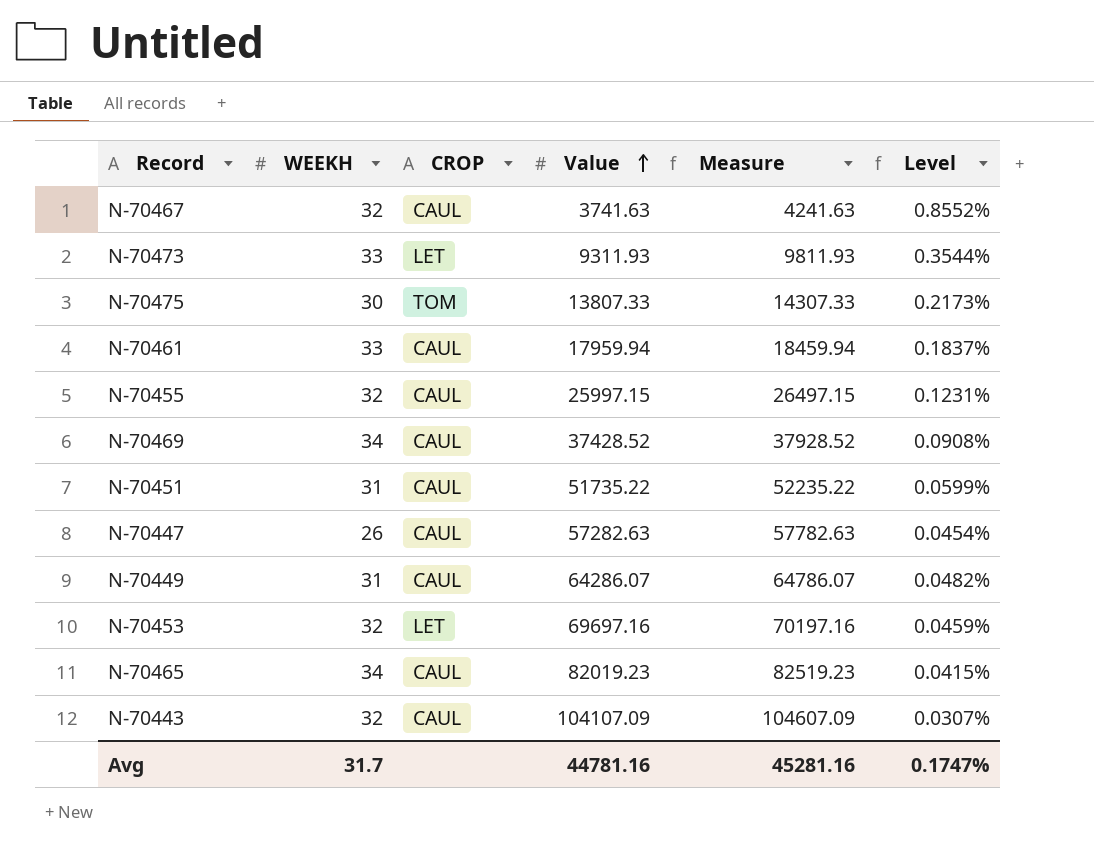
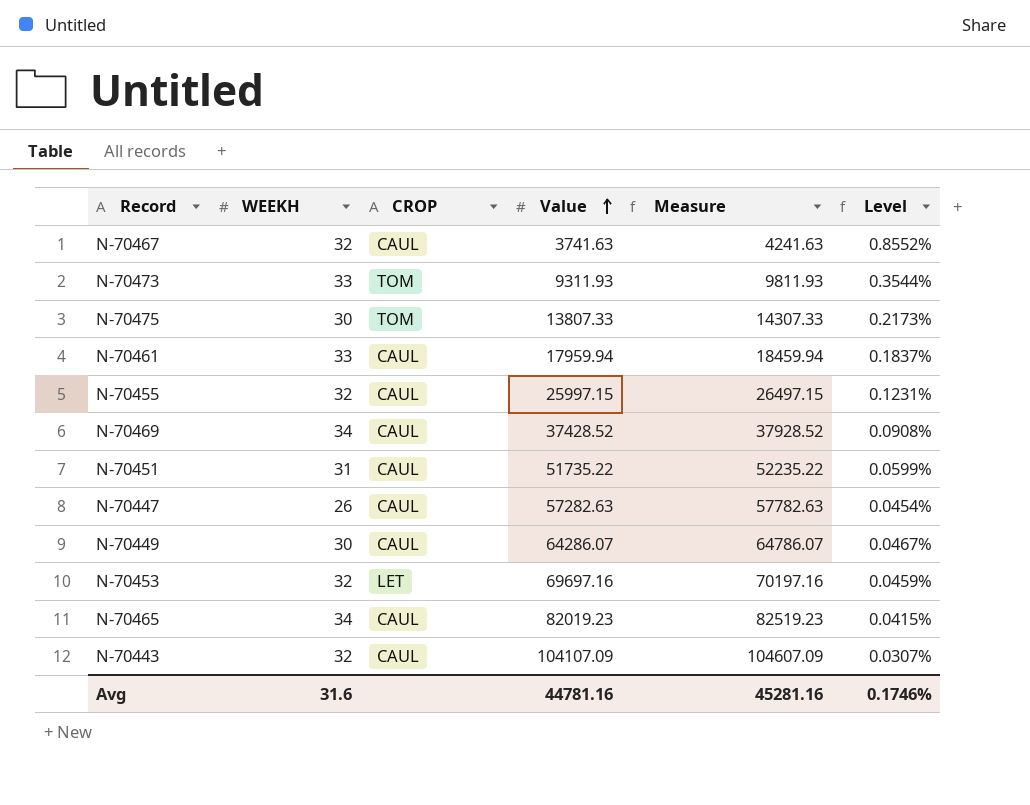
N-70473 | CROP: LET -> TOM
N-70449 | WEEKH: 31 -> 30
N-70449 | Level: 0.0482% -> 0.0467%
Avg | WEEKH: 31.7 -> 31.6
Avg | Level: 0.1747% -> 0.1746%

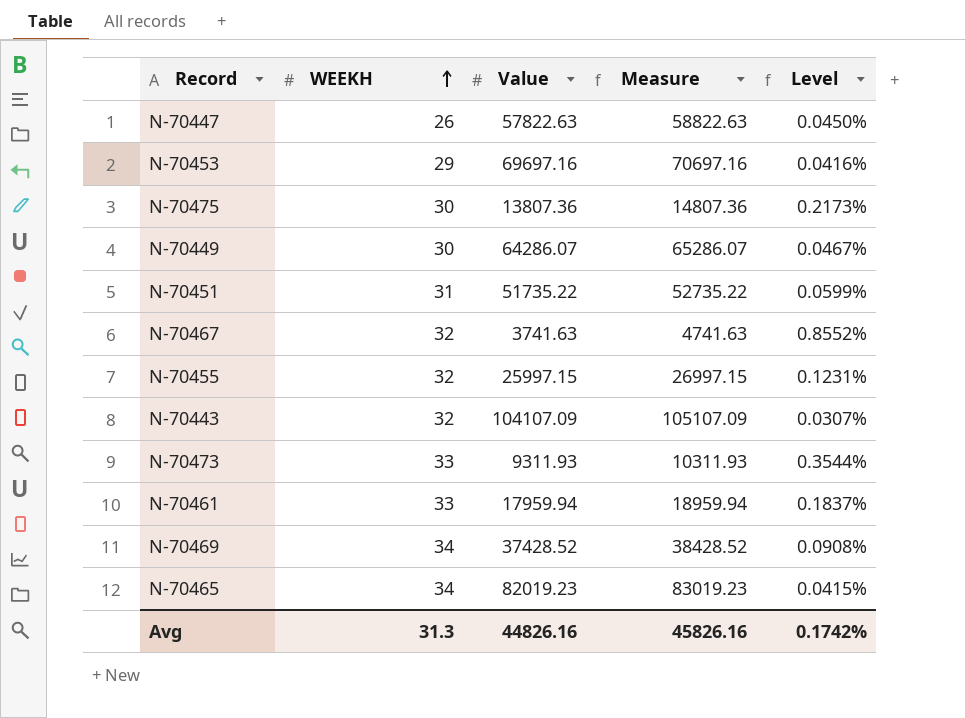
row order: Value ascending -> WEEKH ascending
column CROP | position: 3 -> none
column Measure | formula: [Value] + 500 -> [Value] + 1000
N-70447 | Value: 57282.63 -> 57822.63
N-70447 | Level: 0.0454% -> 0.0450%
N-70453 | WEEKH: 32 -> 29
N-70453 | Level: 0.0459% -> 0.0416%
N-70475 | Value: 13807.33 -> 13807.36
Avg | WEEKH: 31.6 -> 31.3
Avg | Value: 44781.16 -> 44826.16
Avg | Measure: 45281.16 -> 45826.16
Avg | Level: 0.1746% -> 0.1742%

